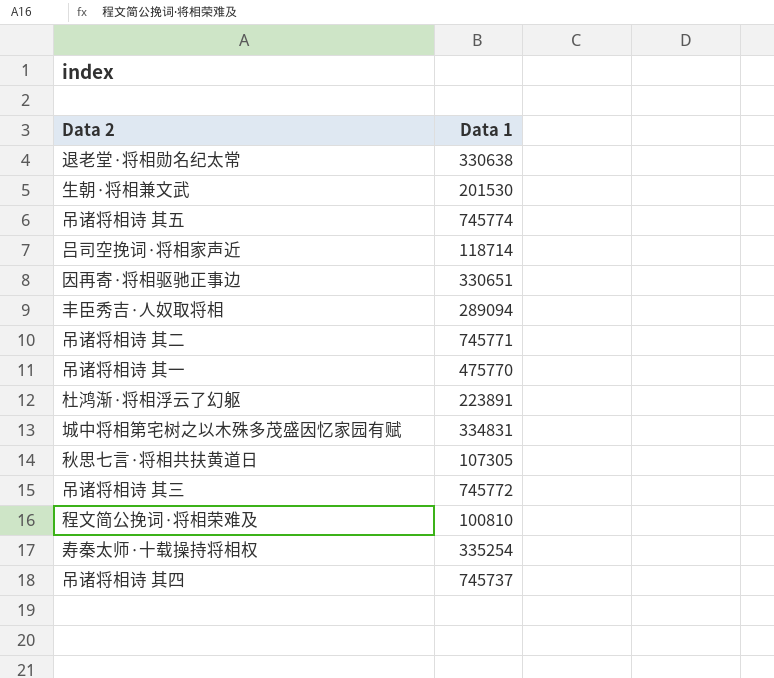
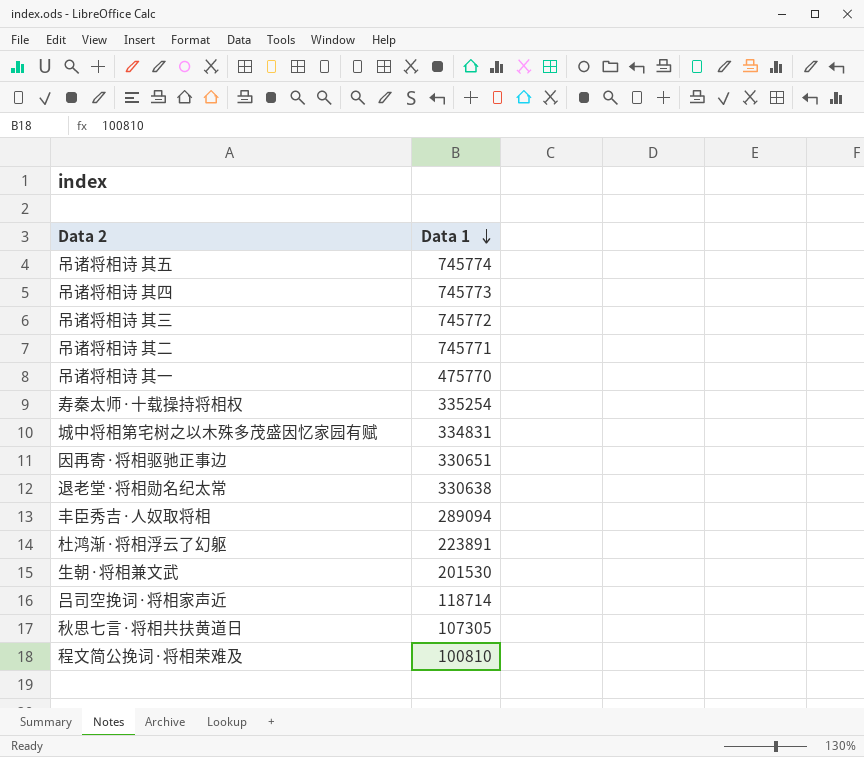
row order: none -> Data 1 descending
吊诸将相诗 其四 | Data 1: 745737 -> 745773

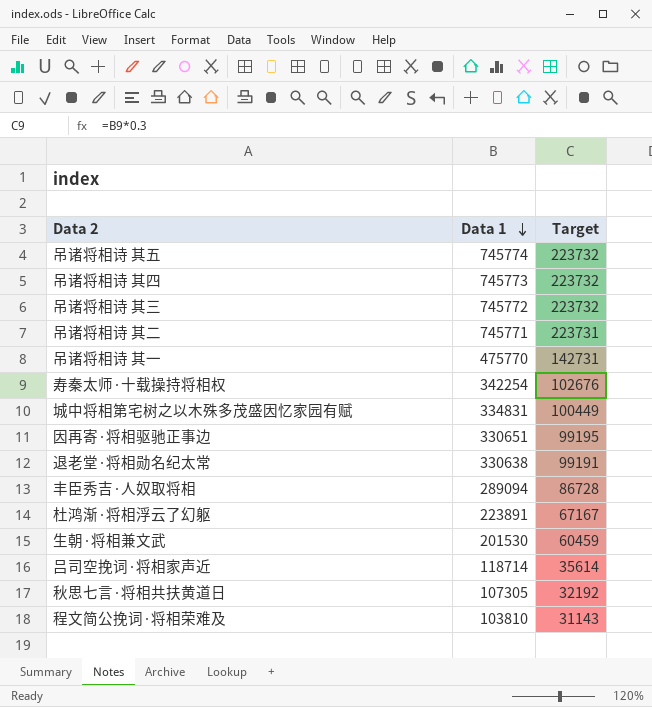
column Target | formula: none -> [Data 1] * 0.3
寿秦太师·十载操持将相权 | Data 1: 335254 -> 342254
程文简公挽词·将相荣难及 | Data 1: 100810 -> 103810

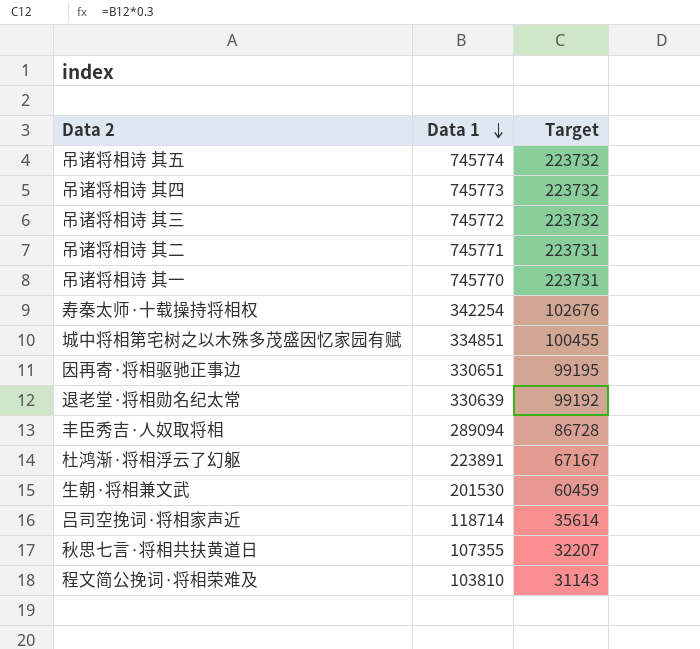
吊诸将相诗 其一 | Data 1: 475770 -> 745770
吊诸将相诗 其一 | Target: 142731 -> 223731
城中将相第宅树之以木殊多茂盛因忆家园有赋 | Data 1: 334831 -> 334851
城中将相第宅树之以木殊多茂盛因忆家园有赋 | Target: 100449 -> 100455
退老堂·将相勋名纪太常 | Data 1: 330638 -> 330639
退老堂·将相勋名纪太常 | Target: 99191 -> 99192
秋思七言·将相共扶黄道日 | Data 1: 107305 -> 107355
秋思七言·将相共扶黄道日 | Target: 32192 -> 32207

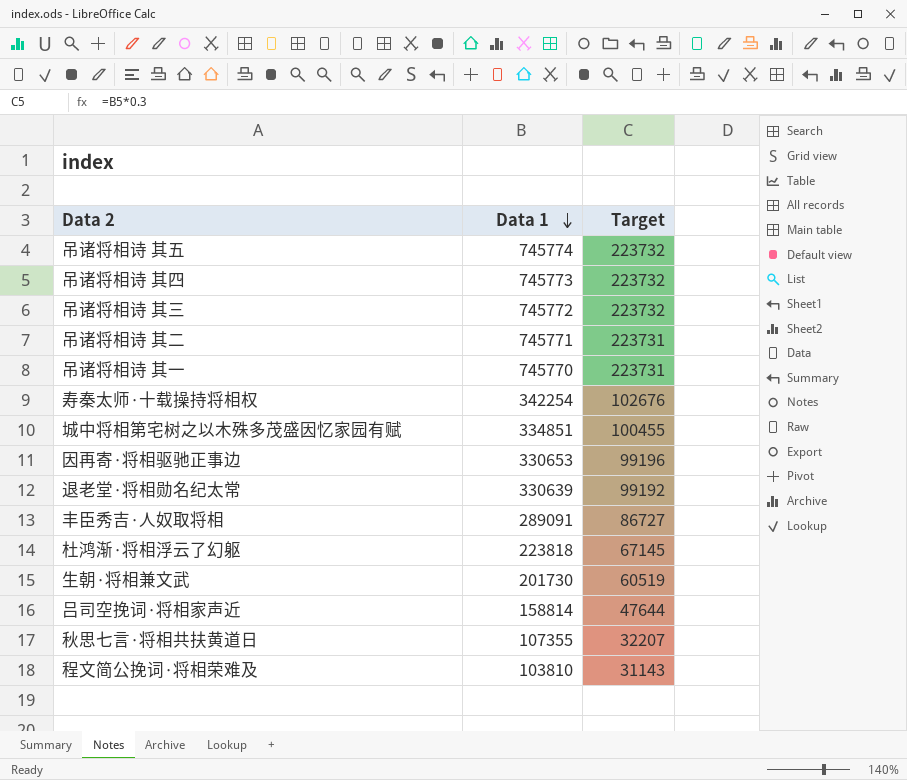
因再寄·将相驱驰正事边 | Data 1: 330651 -> 330653
因再寄·将相驱驰正事边 | Target: 99195 -> 99196
丰臣秀吉·人奴取将相 | Data 1: 289094 -> 289091
丰臣秀吉·人奴取将相 | Target: 86728 -> 86727
杜鸿渐·将相浮云了幻躯 | Data 1: 223891 -> 223818
杜鸿渐·将相浮云了幻躯 | Target: 67167 -> 67145
生朝·将相兼文武 | Data 1: 201530 -> 201730
生朝·将相兼文武 | Target: 60459 -> 60519
吕司空挽词·将相家声近 | Data 1: 118714 -> 158814
吕司空挽词·将相家声近 | Target: 35614 -> 47644

